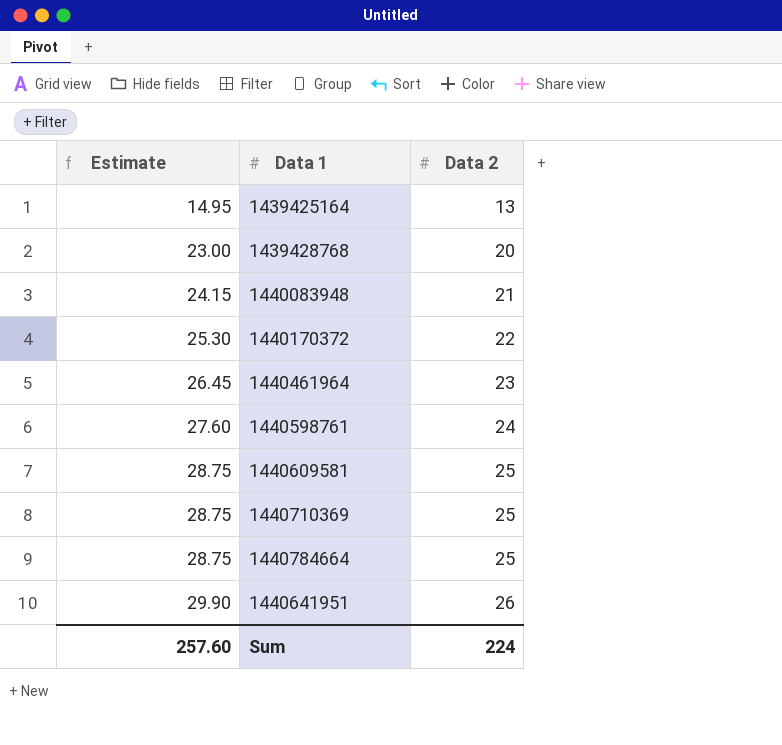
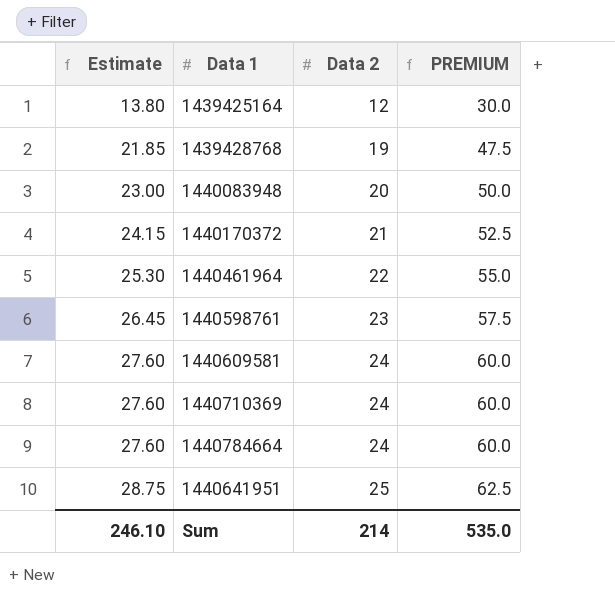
column PREMIUM | formula: none -> [Data 2] * 2.5
1439425164 | Estimate: 14.95 -> 13.80
1439425164 | Data 2: 13 -> 12
1439428768 | Estimate: 23.00 -> 21.85
1439428768 | Data 2: 20 -> 19
1440083948 | Estimate: 24.15 -> 23.00
1440083948 | Data 2: 21 -> 20
1440170372 | Estimate: 25.30 -> 24.15
1440170372 | Data 2: 22 -> 21
1440461964 | Estimate: 26.45 -> 25.30
1440461964 | Data 2: 23 -> 22
1440598761 | Estimate: 27.60 -> 26.45
1440598761 | Data 2: 24 -> 23
1440609581 | Estimate: 28.75 -> 27.60
1440609581 | Data 2: 25 -> 24
1440710369 | Estimate: 28.75 -> 27.60
1440710369 | Data 2: 25 -> 24
1440784664 | Estimate: 28.75 -> 27.60
1440784664 | Data 2: 25 -> 24
1440641951 | Estimate: 29.90 -> 28.75
1440641951 | Data 2: 26 -> 25
Sum | Estimate: 257.60 -> 246.10
Sum | Data 2: 224 -> 214

